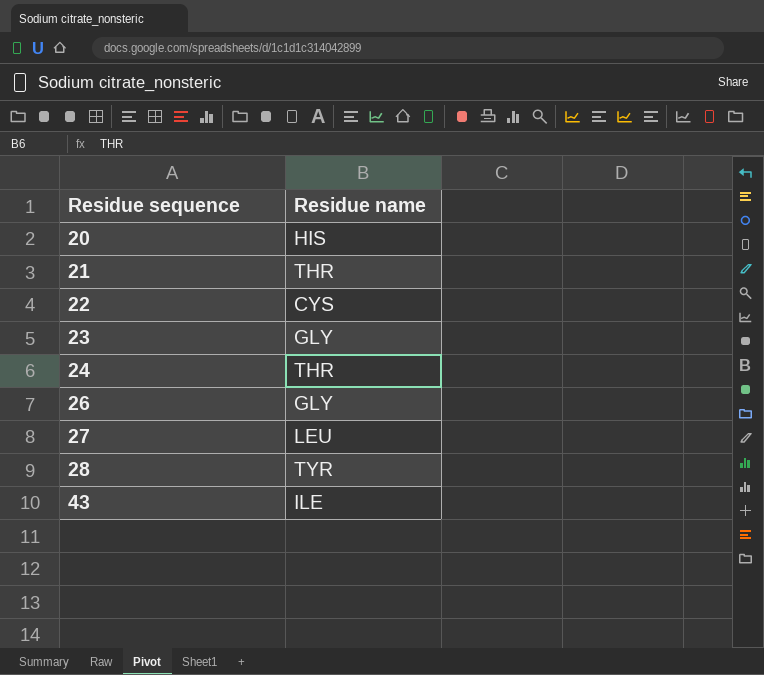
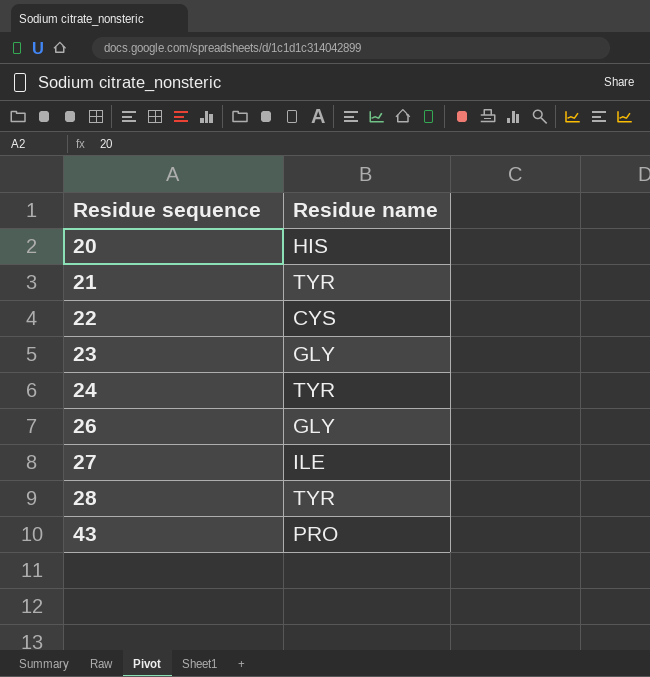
21 | Residue name: THR -> TYR
24 | Residue name: THR -> TYR
27 | Residue name: LEU -> ILE
43 | Residue name: ILE -> PRO

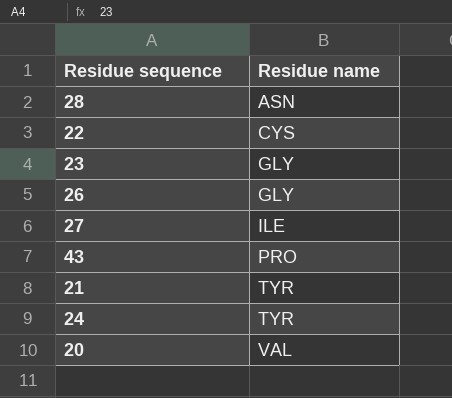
row order: Residue sequence ascending -> Residue name ascending
28 | Residue name: TYR -> ASN
20 | Residue name: HIS -> VAL

